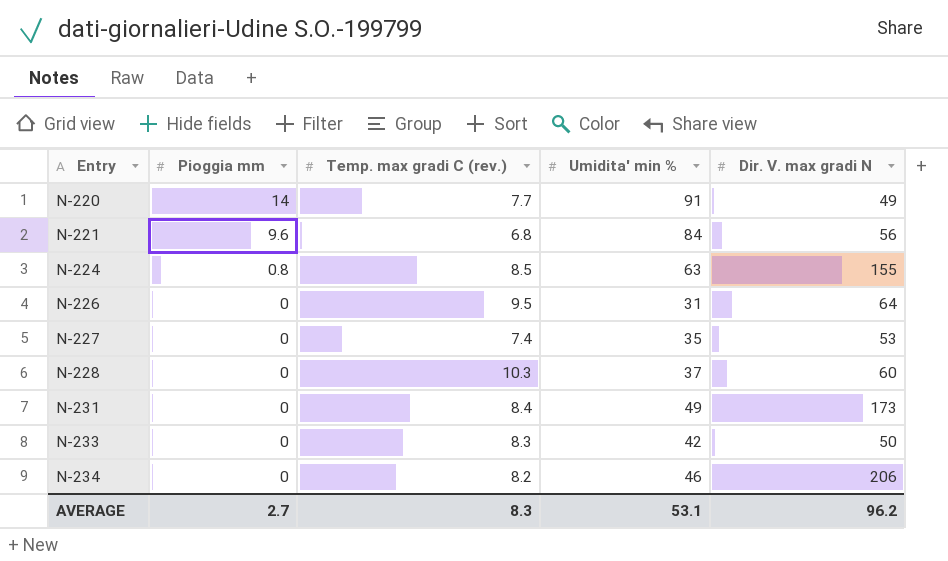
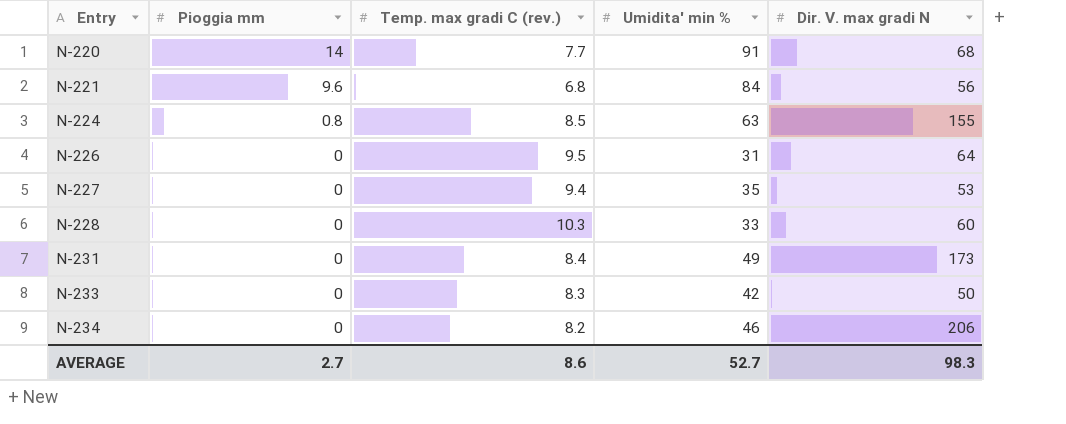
N-220 | Dir. V. max gradi N: 49 -> 68
N-227 | Temp. max gradi C (rev.): 7.4 -> 9.4
N-228 | Umidita' min %: 37 -> 33
AVERAGE | Temp. max gradi C (rev.): 8.3 -> 8.6
AVERAGE | Umidita' min %: 53.1 -> 52.7
AVERAGE | Dir. V. max gradi N: 96.2 -> 98.3

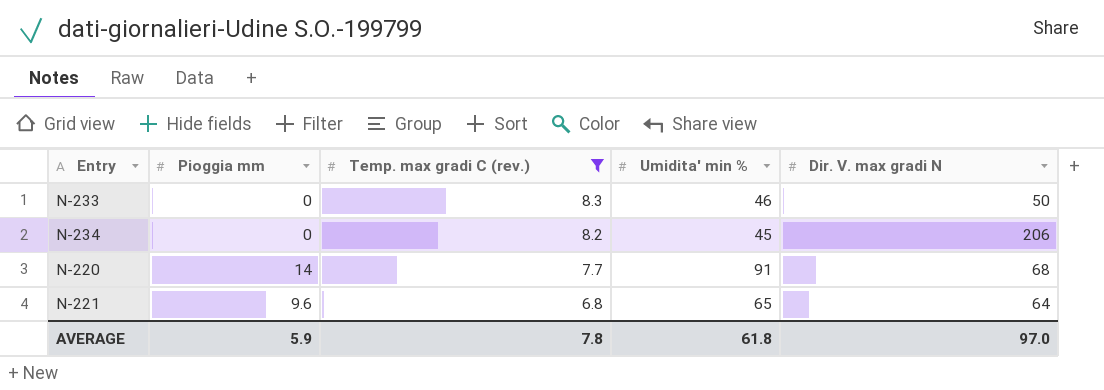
filter: none -> Temp. max gradi C (rev.) <= 8.3
row order: Entry ascending -> Temp. max gradi C (rev.) descending
N-233 | Umidita' min %: 42 -> 46
N-234 | Umidita' min %: 46 -> 45
N-221 | Umidita' min %: 84 -> 65
N-221 | Dir. V. max gradi N: 56 -> 64
AVERAGE | Pioggia mm: 2.7 -> 5.9
AVERAGE | Temp. max gradi C (rev.): 8.6 -> 7.8
AVERAGE | Umidita' min %: 52.7 -> 61.8
AVERAGE | Dir. V. max gradi N: 98.3 -> 97.0

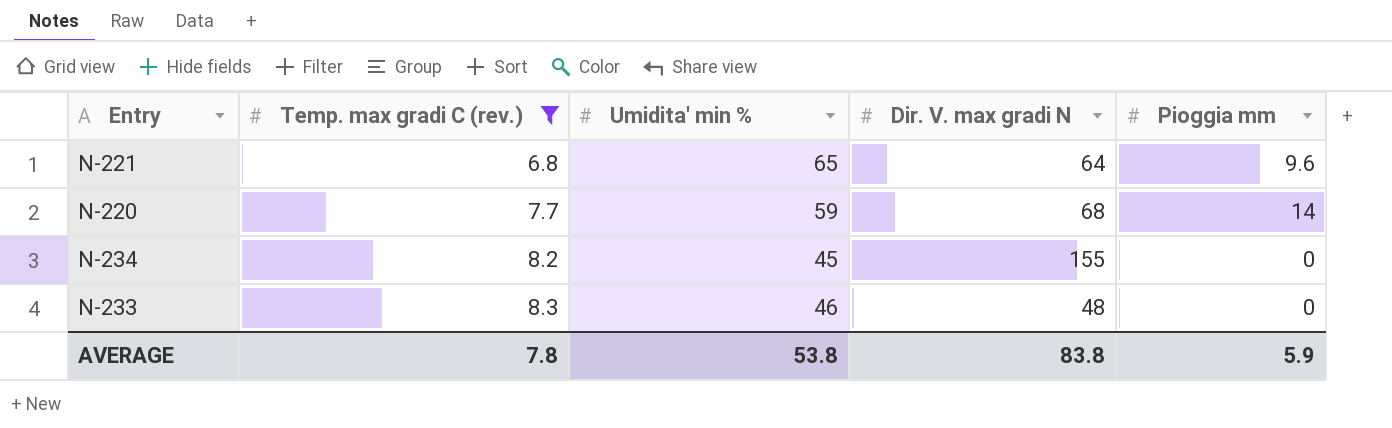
row order: Temp. max gradi C (rev.) descending -> Temp. max gradi C (rev.) ascending
column Pioggia mm | position: 2 -> 5
N-220 | Umidita' min %: 91 -> 59
N-234 | Dir. V. max gradi N: 206 -> 155
N-233 | Dir. V. max gradi N: 50 -> 48
AVERAGE | Umidita' min %: 61.8 -> 53.8
AVERAGE | Dir. V. max gradi N: 97.0 -> 83.8

